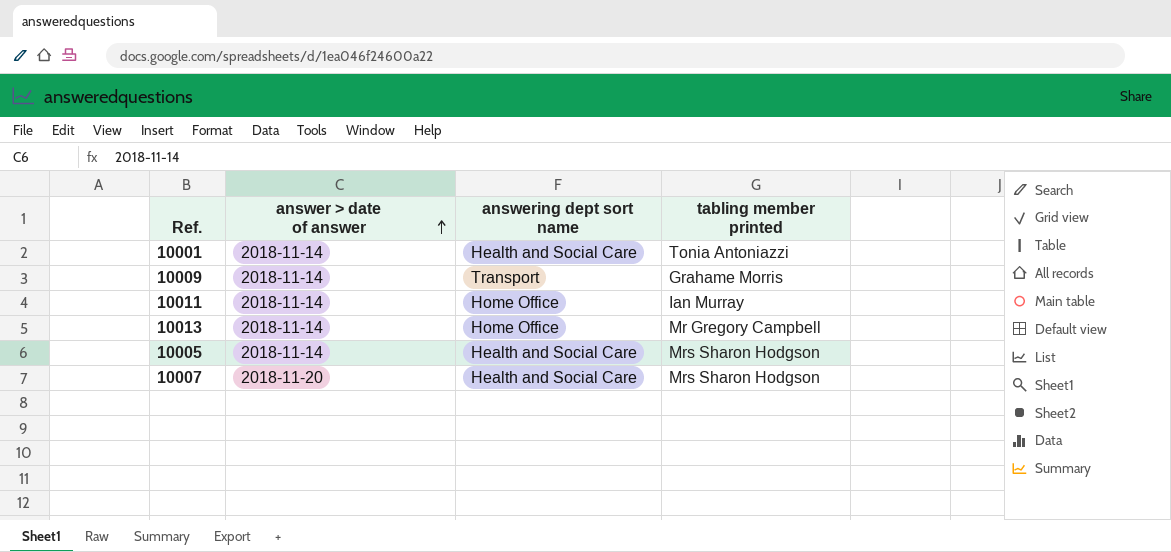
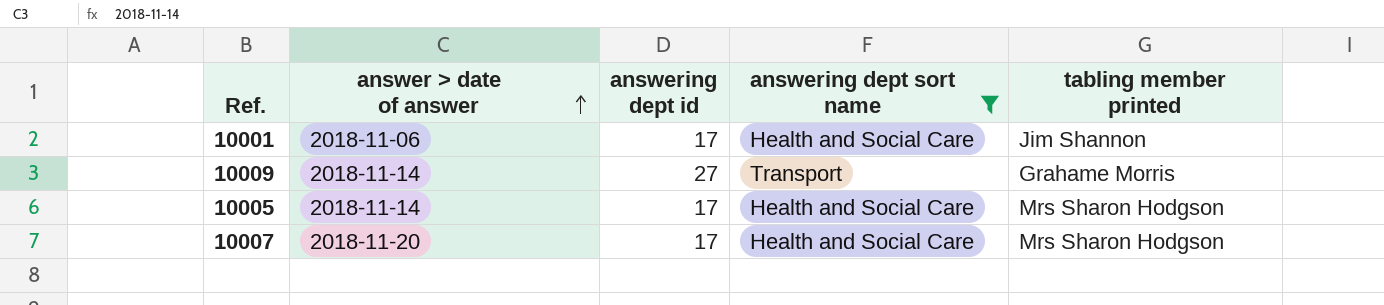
filter: none -> answering dept sort name != Home Office
column answering dept id | position: none -> 3
10001 | answer > date of answer: 2018-11-14 -> 2018-11-06
10001 | tabling member printed: Tonia Antoniazzi -> Jim Shannon

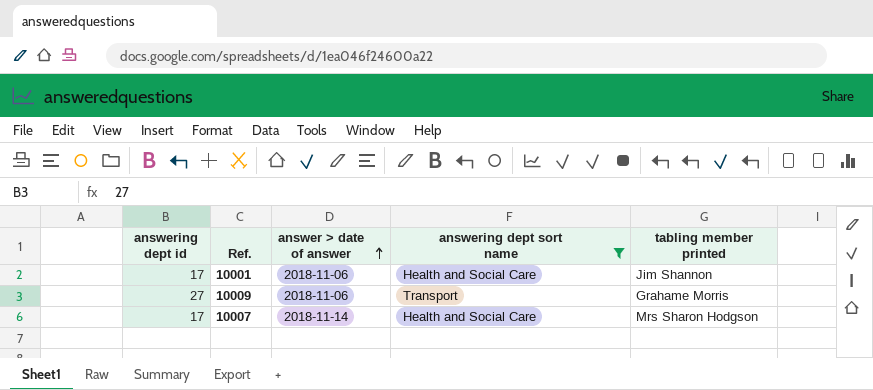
column answering dept id | position: 3 -> 1
row 10005: 2018-11-14 | 17 | Health and Social Care | Mrs Sharon Hodgson -> none
10009 | answer > date of answer: 2018-11-14 -> 2018-11-06
10007 | answer > date of answer: 2018-11-20 -> 2018-11-14

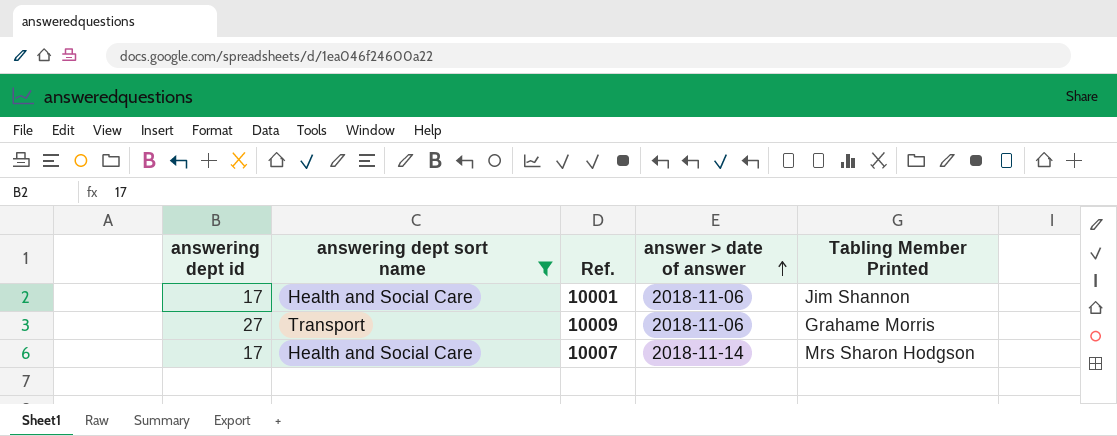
column answering dept sort name | position: 4 -> 2
column name: tabling member printed -> Tabling Member Printed

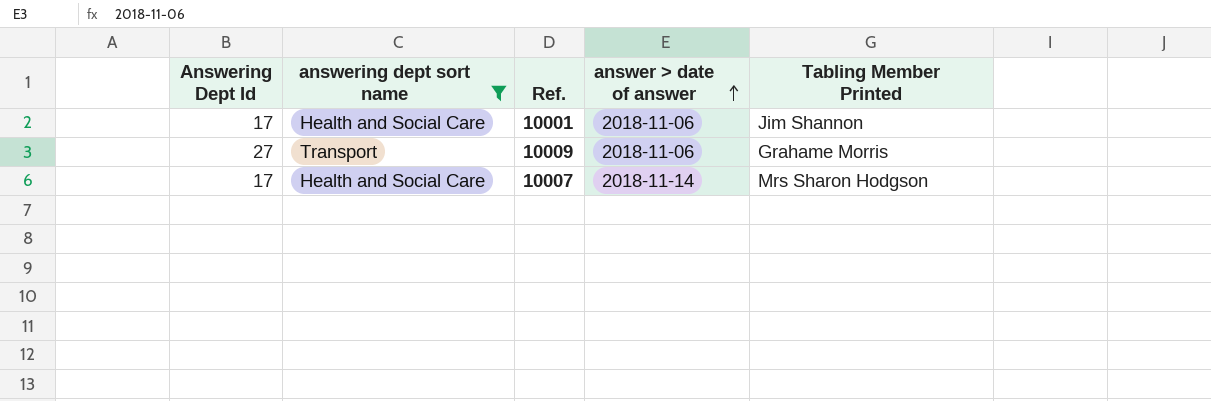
column name: answering dept id -> Answering Dept Id

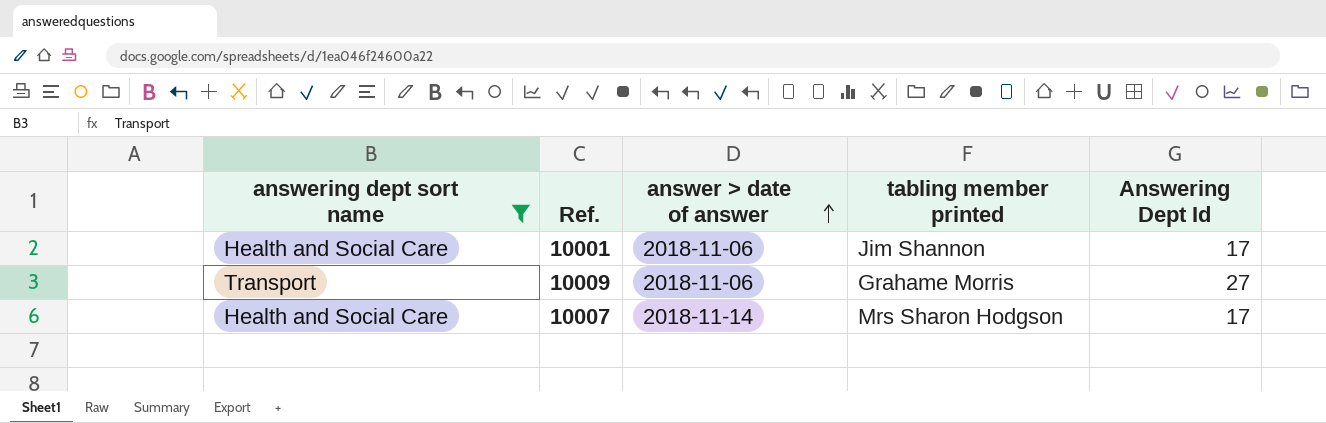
column name: Tabling Member Printed -> tabling member printed
column Answering Dept Id | position: 1 -> 5

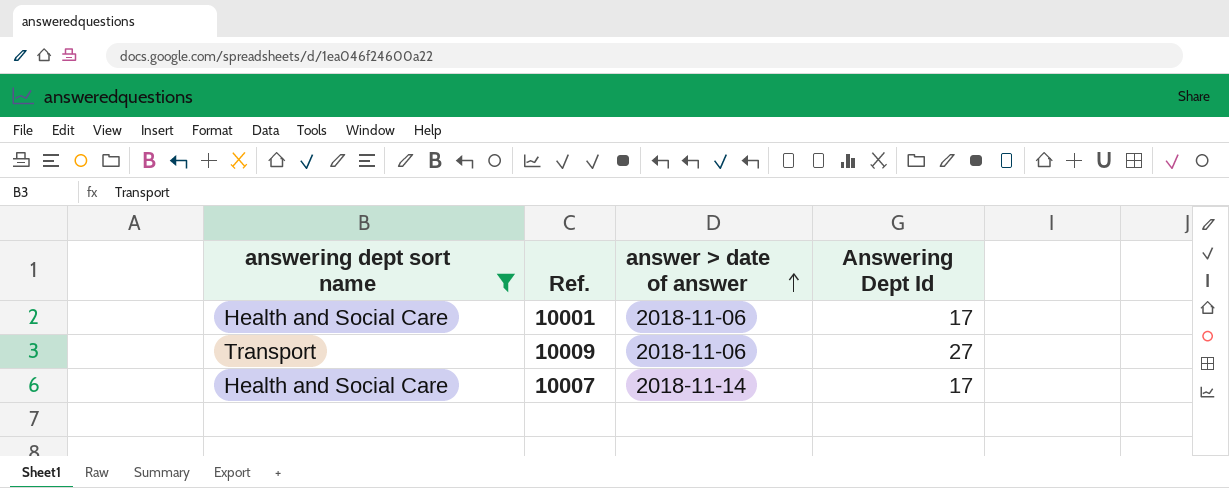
column tabling member printed | position: 4 -> none

